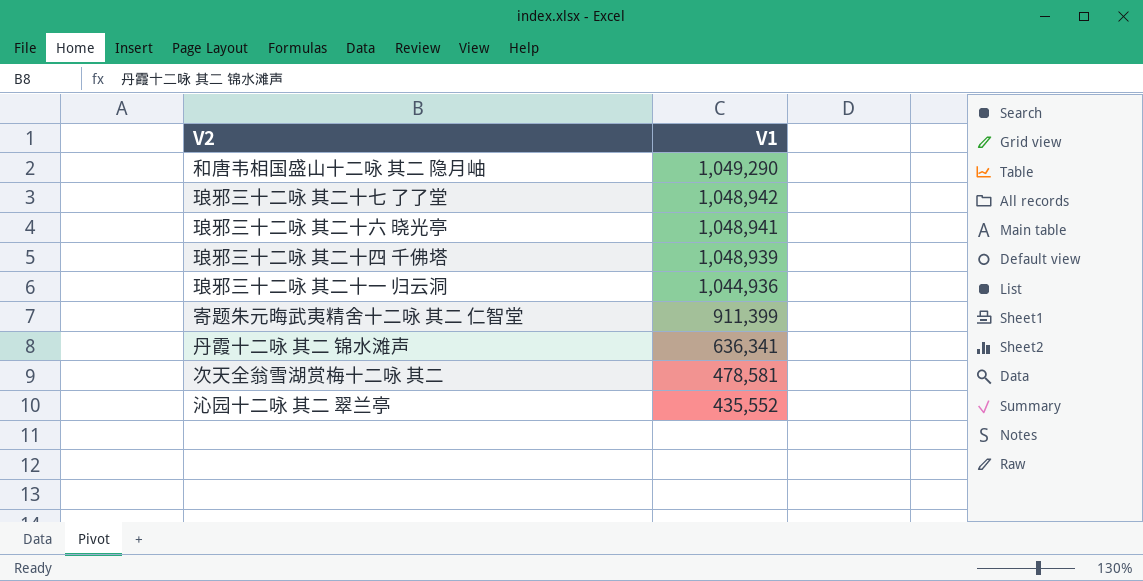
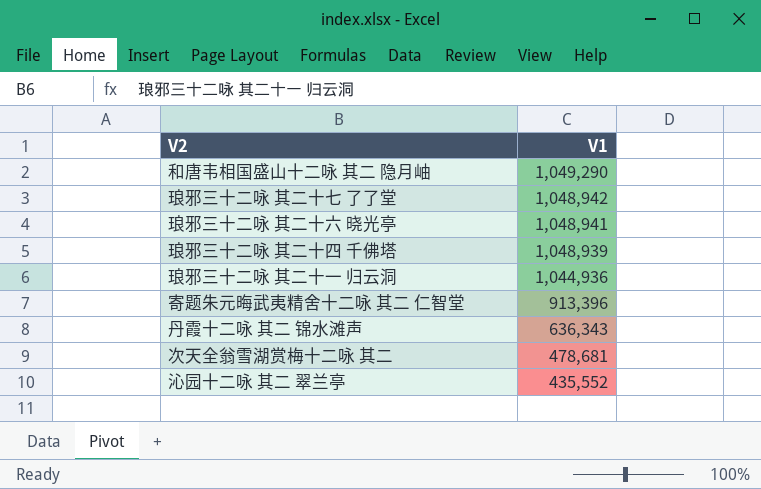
寄题朱元晦武夷精舍十二咏 其二 仁智堂 | V1: 911,399 -> 913,396
丹霞十二咏 其二 锦水滩声 | V1: 636,341 -> 636,343
次天全翁雪湖赏梅十二咏 其二 | V1: 478,581 -> 478,681

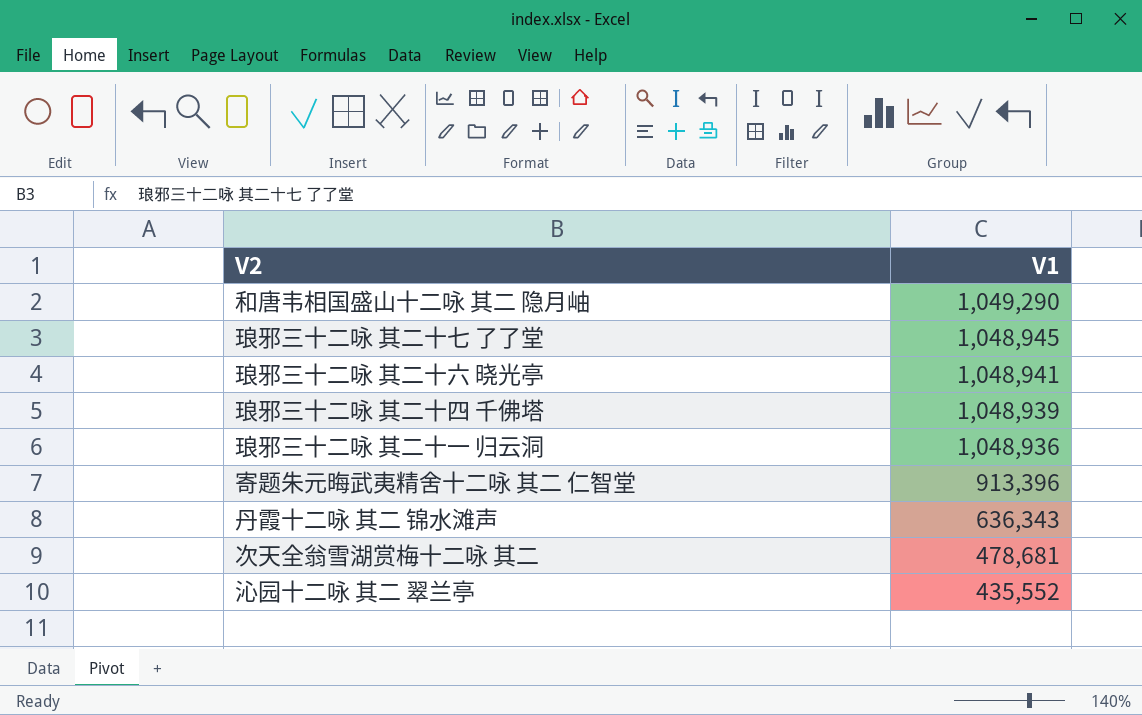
琅邪三十二咏 其二十七 了了堂 | V1: 1,048,942 -> 1,048,945
琅邪三十二咏 其二十一 归云洞 | V1: 1,044,936 -> 1,048,936

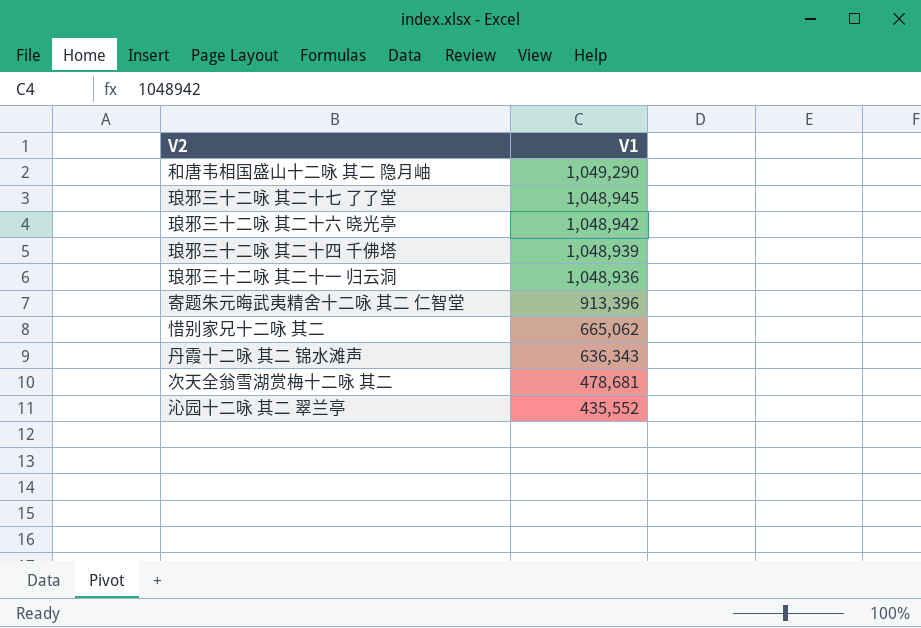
琅邪三十二咏 其二十六 晓光亭 | V1: 1,048,941 -> 1,048,942
row 惜别家兄十二咏 其二: none -> 665,062

